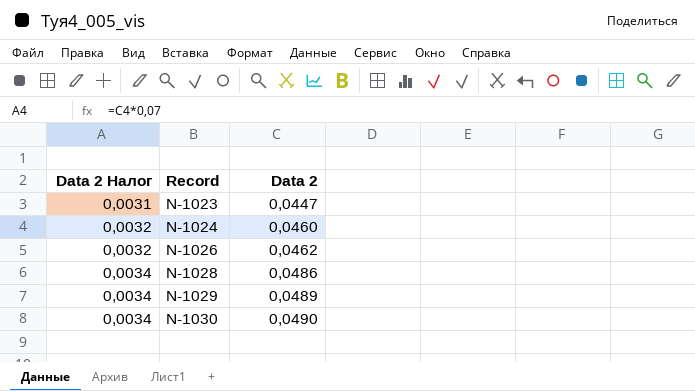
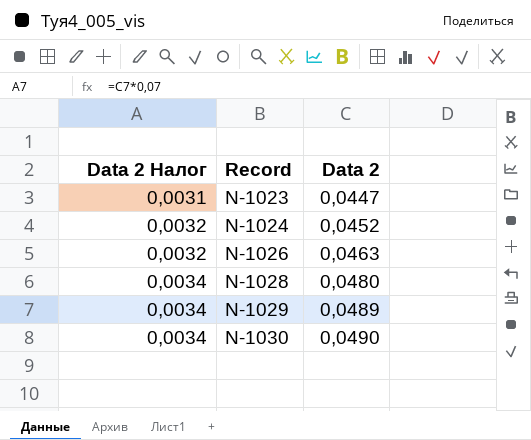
N-1024 | Data 2: 0,0460 -> 0,0452
N-1026 | Data 2: 0,0462 -> 0,0463
N-1028 | Data 2: 0,0486 -> 0,0480

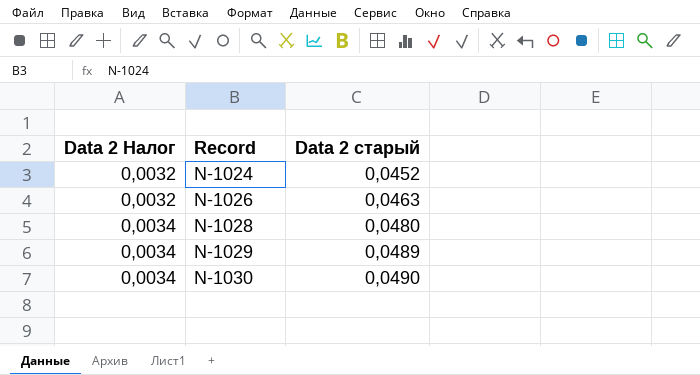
column name: Data 2 -> Data 2 старый
row N-1023: 0,0031 | 0,0447 -> none

